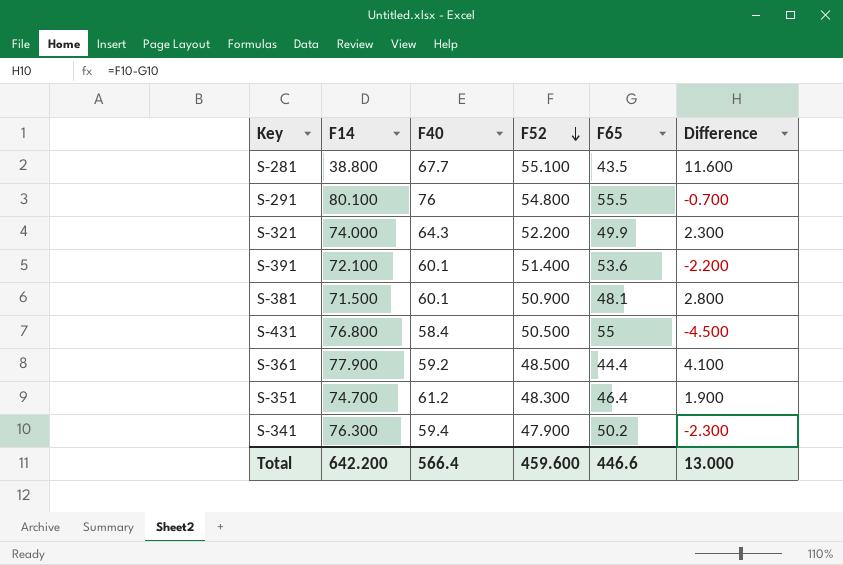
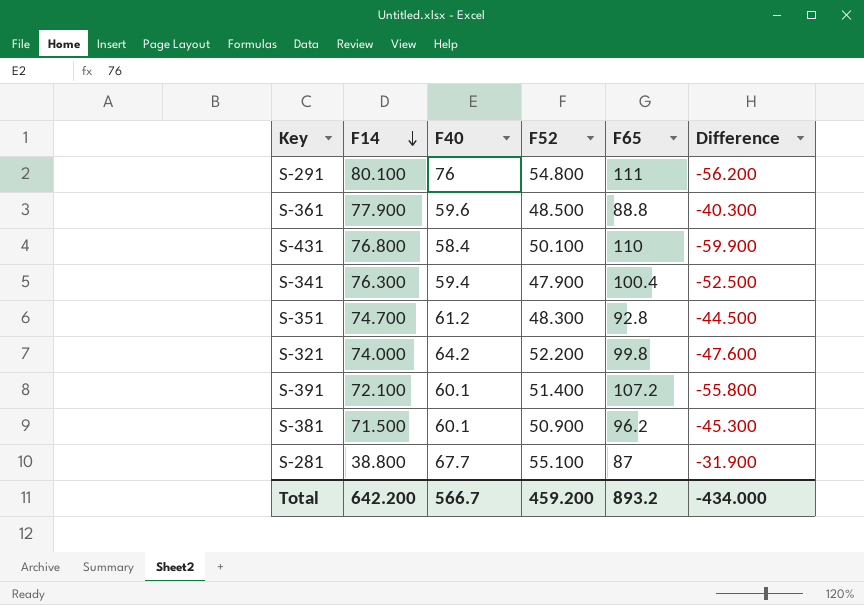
row order: F52 descending -> F14 descending
S-291 | F65: 55.5 -> 111
S-291 | Difference: -0.700 -> -56.200
S-361 | F40: 59.2 -> 59.6
S-361 | F65: 44.4 -> 88.8
S-361 | Difference: 4.100 -> -40.300
S-431 | F52: 50.500 -> 50.100
S-431 | F65: 55 -> 110
S-431 | Difference: -4.500 -> -59.900
S-341 | F65: 50.2 -> 100.4
S-341 | Difference: -2.300 -> -52.500
S-351 | F65: 46.4 -> 92.8
S-351 | Difference: 1.900 -> -44.500
S-321 | F40: 64.3 -> 64.2
S-321 | F65: 49.9 -> 99.8
S-321 | Difference: 2.300 -> -47.600
S-391 | F65: 53.6 -> 107.2
S-391 | Difference: -2.200 -> -55.800
S-381 | F65: 48.1 -> 96.2
S-381 | Difference: 2.800 -> -45.300
S-281 | F65: 43.5 -> 87
S-281 | Difference: 11.600 -> -31.900
Total | F40: 566.4 -> 566.7
Total | F52: 459.600 -> 459.200
Total | F65: 446.6 -> 893.2
Total | Difference: 13.000 -> -434.000

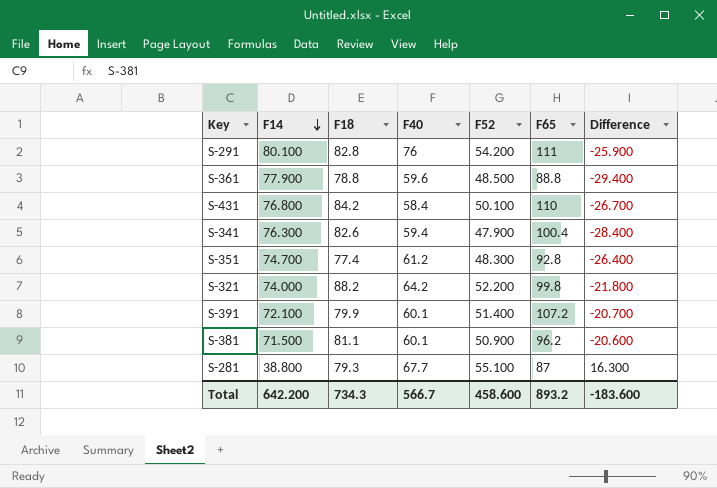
column F18 | position: none -> 3
column Difference | formula: [F52] - [F65] -> [F52] - [F14]
S-291 | F52: 54.800 -> 54.200
Total | F52: 459.200 -> 458.600
Total | Difference: -434.000 -> -183.600

